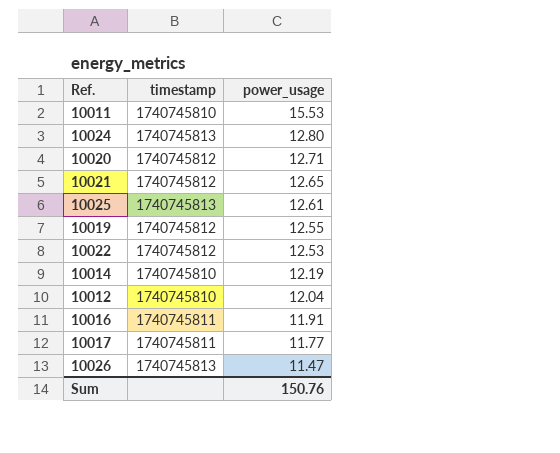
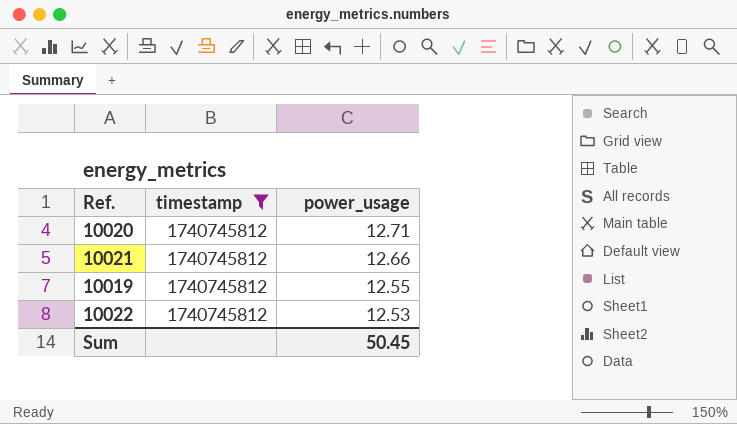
filter: none -> timestamp = 1740745812
10021 | power_usage: 12.65 -> 12.66
Sum | power_usage: 150.76 -> 50.45

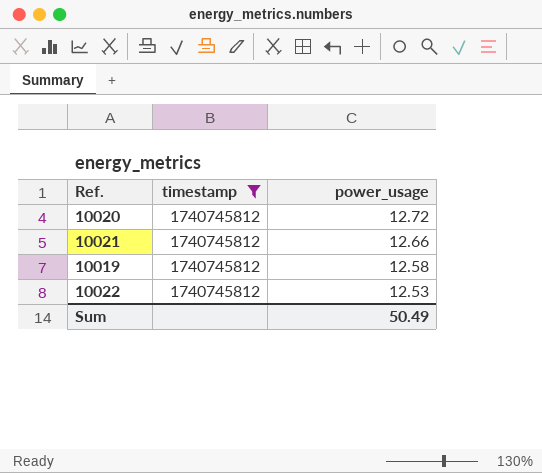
10020 | power_usage: 12.71 -> 12.72
10019 | power_usage: 12.55 -> 12.58
Sum | power_usage: 50.45 -> 50.49

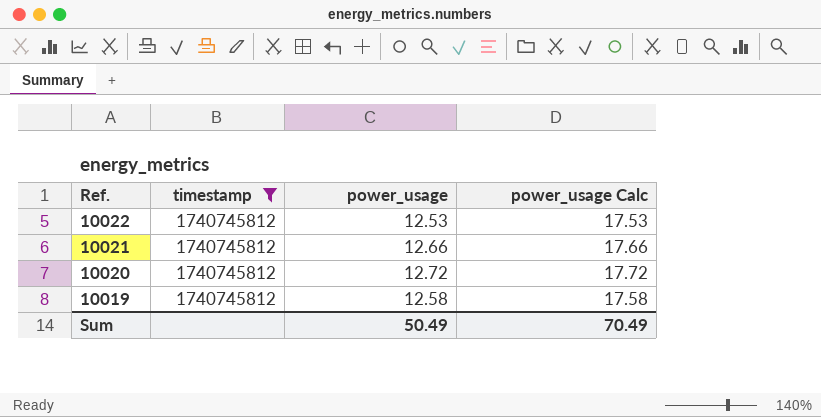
row order: power_usage descending -> Ref. descending
column power_usage Calc | formula: none -> [power_usage] + 5

